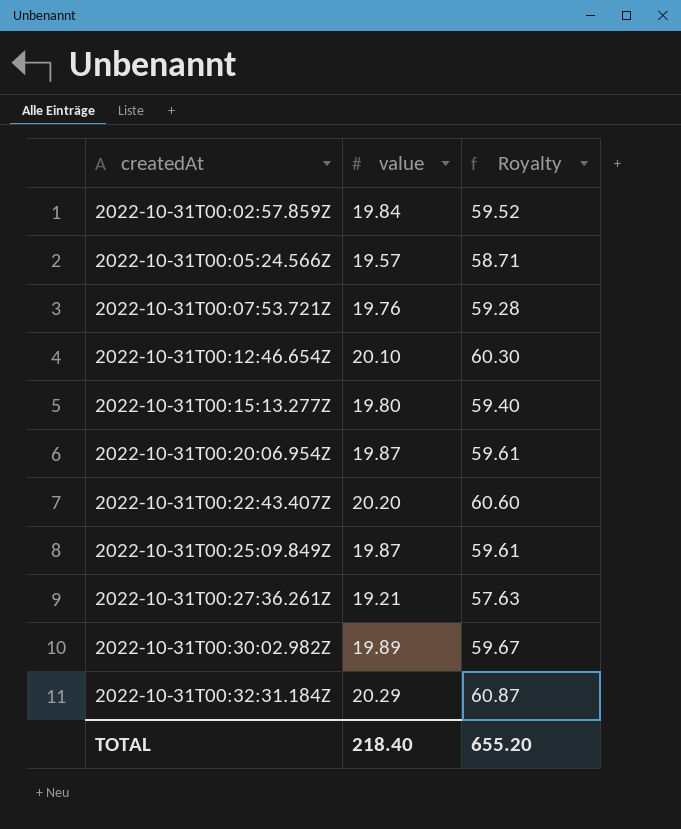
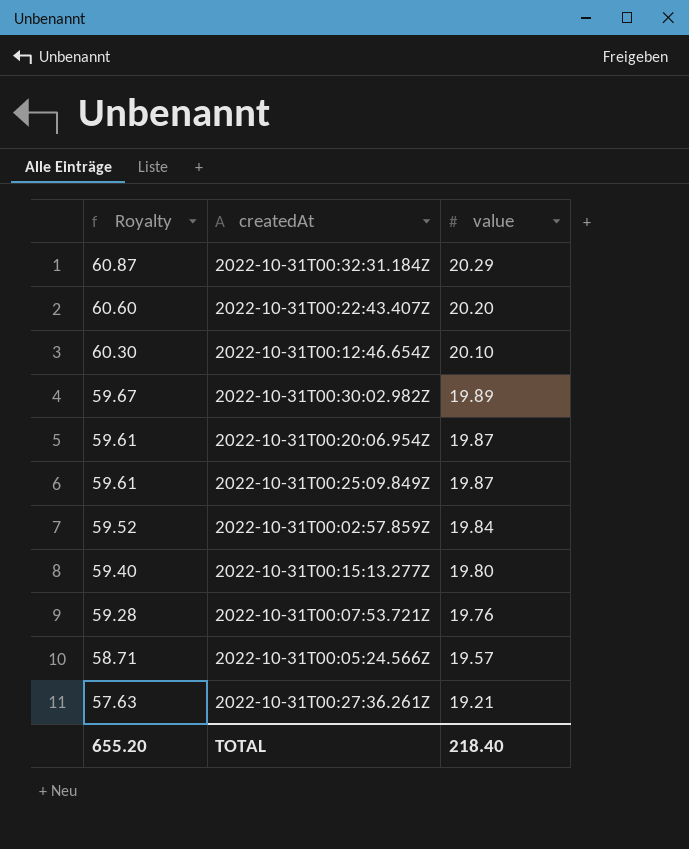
row order: createdAt ascending -> Royalty descending
column Royalty | position: 3 -> 1

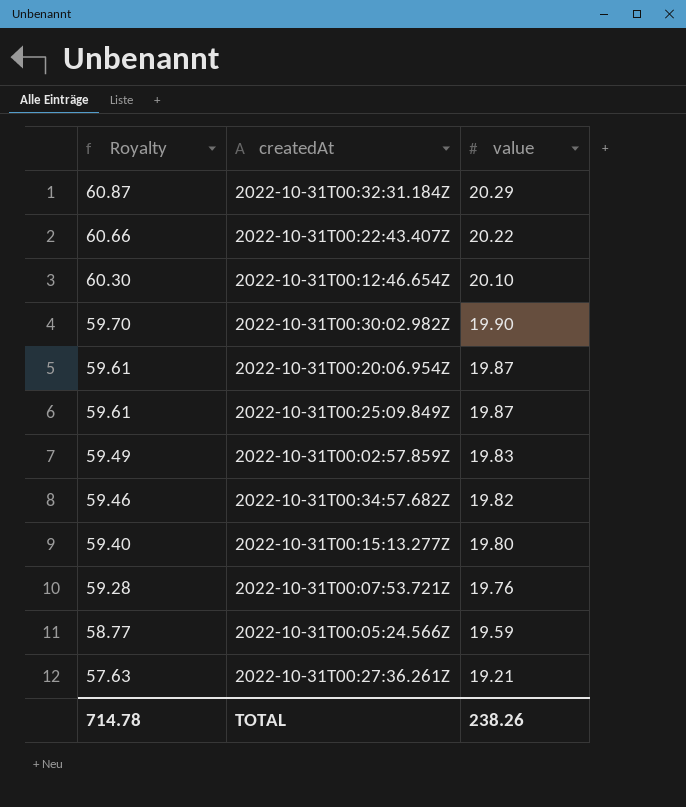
2022-10-31T00:22:43.407Z | Royalty: 60.60 -> 60.66
2022-10-31T00:22:43.407Z | value: 20.20 -> 20.22
2022-10-31T00:30:02.982Z | Royalty: 59.67 -> 59.70
2022-10-31T00:30:02.982Z | value: 19.89 -> 19.90
2022-10-31T00:02:57.859Z | Royalty: 59.52 -> 59.49
2022-10-31T00:02:57.859Z | value: 19.84 -> 19.83
row 2022-10-31T00:34:57.682Z: none -> 59.46 | 19.82
2022-10-31T00:05:24.566Z | Royalty: 58.71 -> 58.77
2022-10-31T00:05:24.566Z | value: 19.57 -> 19.59
TOTAL | Royalty: 655.20 -> 714.78
TOTAL | value: 218.40 -> 238.26

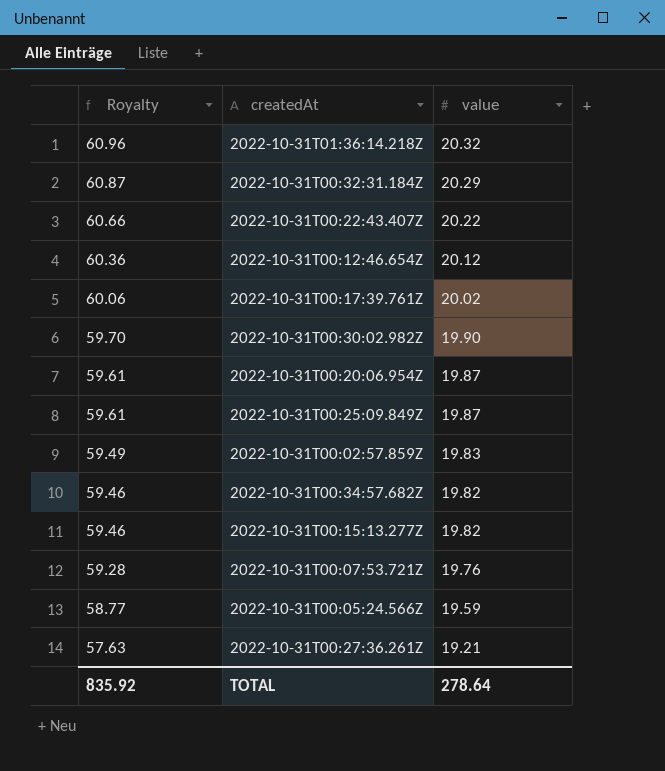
row 2022-10-31T01:36:14.218Z: none -> 60.96 | 20.32
2022-10-31T00:12:46.654Z | Royalty: 60.30 -> 60.36
2022-10-31T00:12:46.654Z | value: 20.10 -> 20.12
row 2022-10-31T00:17:39.761Z: none -> 60.06 | 20.02
2022-10-31T00:15:13.277Z | Royalty: 59.40 -> 59.46
2022-10-31T00:15:13.277Z | value: 19.80 -> 19.82
TOTAL | Royalty: 714.78 -> 835.92
TOTAL | value: 238.26 -> 278.64

